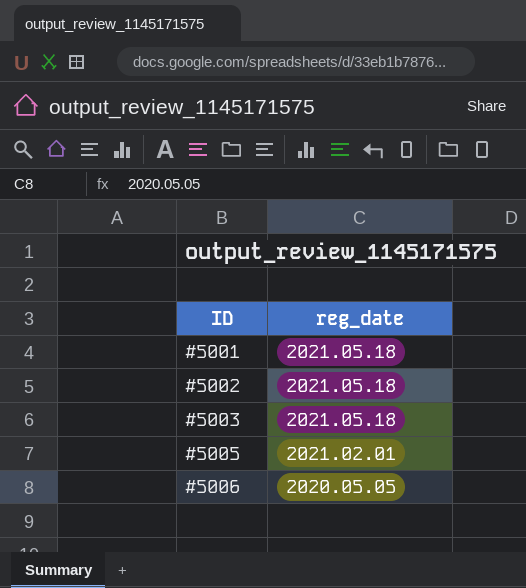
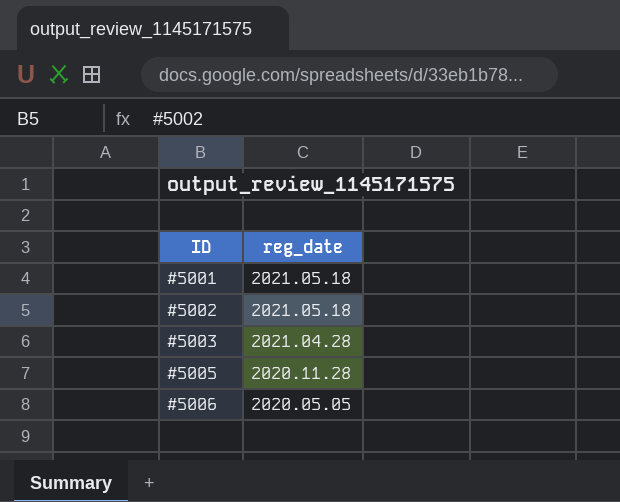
#5003 | reg_date: 2021.05.18 -> 2021.04.28
#5005 | reg_date: 2021.02.01 -> 2020.11.28

